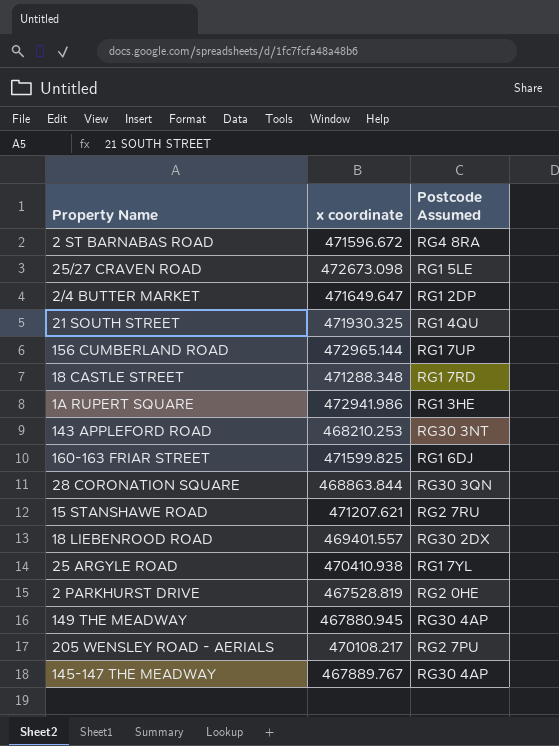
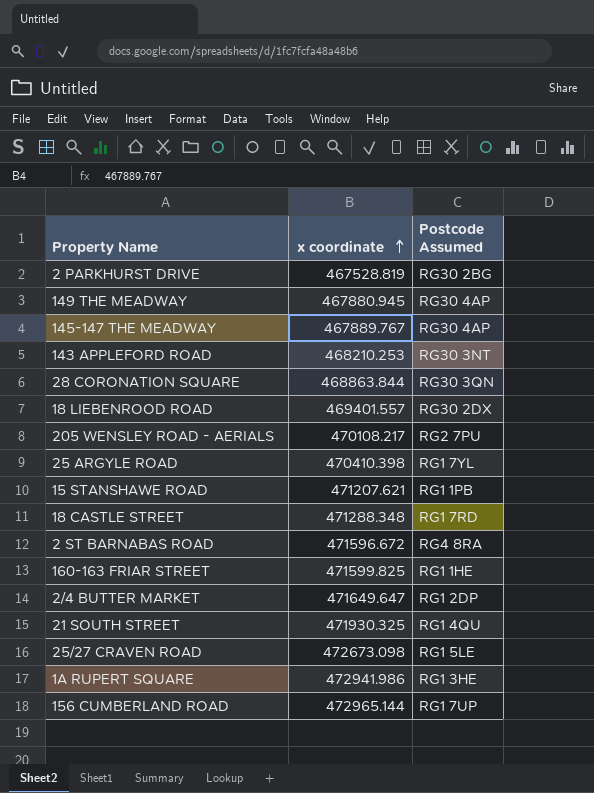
row order: none -> x coordinate ascending
2 PARKHURST DRIVE | Postcode Assumed: RG2 0HE -> RG30 2BG
25 ARGYLE ROAD | x coordinate: 470410.938 -> 470410.398
15 STANSHAWE ROAD | Postcode Assumed: RG2 7RU -> RG1 1PB
160-163 FRIAR STREET | Postcode Assumed: RG1 6DJ -> RG1 1HE

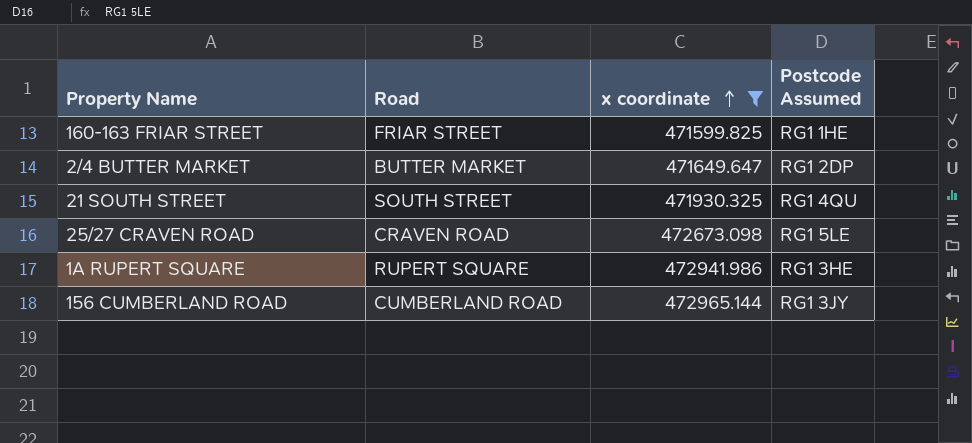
filter: none -> x coordinate >= 471599.825
column Road | position: none -> 2
156 CUMBERLAND ROAD | Postcode Assumed: RG1 7UP -> RG1 3JY

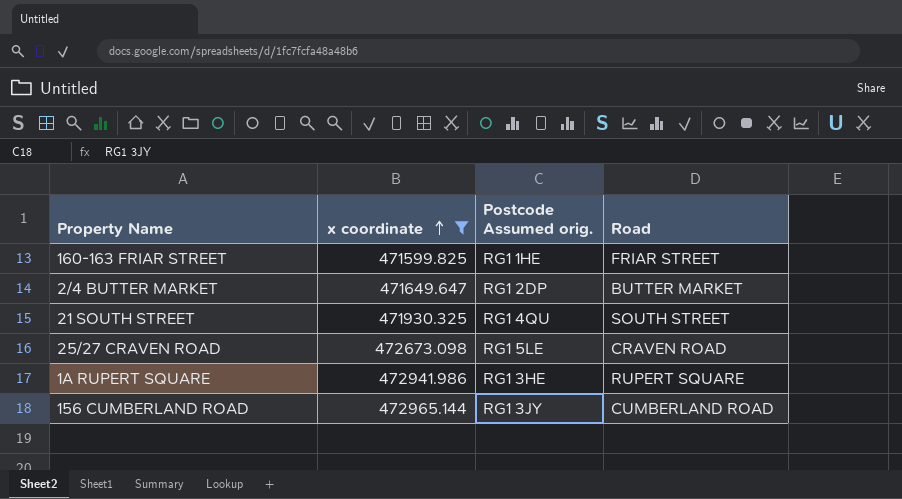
column name: Postcode Assumed -> Postcode Assumed orig.
column Road | position: 2 -> 4

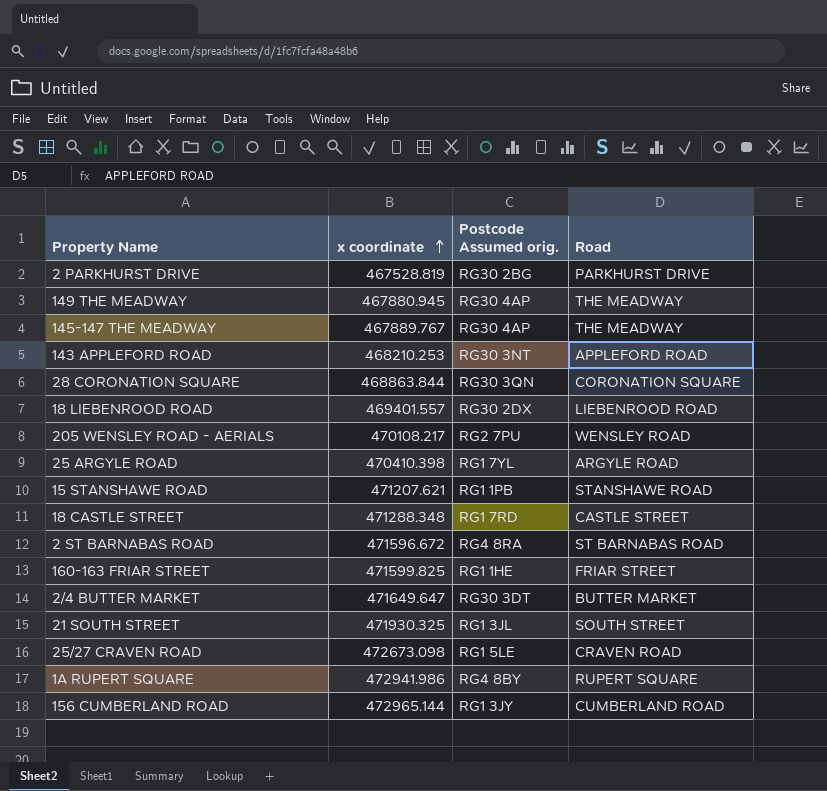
filter: x coordinate >= 471599.825 -> none
2/4 BUTTER MARKET | Postcode Assumed orig.: RG1 2DP -> RG30 3DT
21 SOUTH STREET | Postcode Assumed orig.: RG1 4QU -> RG1 3JL
1A RUPERT SQUARE | Postcode Assumed orig.: RG1 3HE -> RG4 8BY

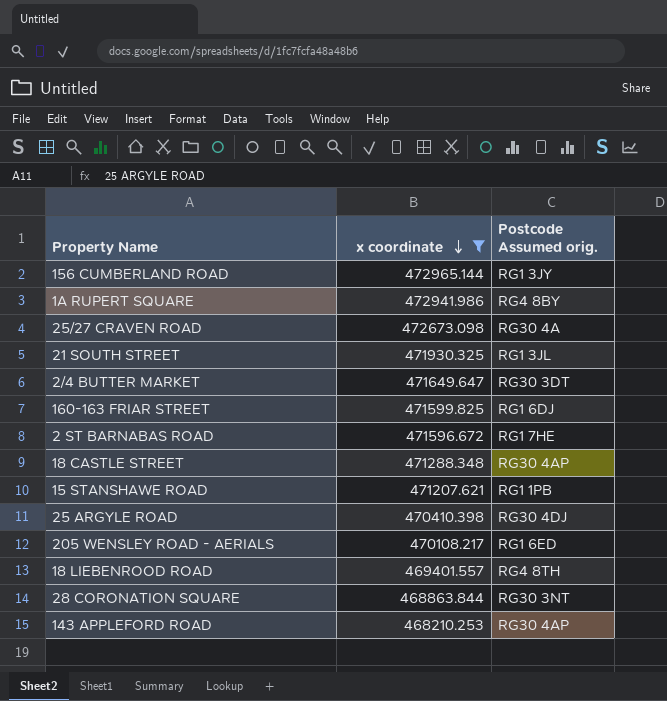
filter: none -> x coordinate >= 468210.253
row order: x coordinate ascending -> x coordinate descending
column Road | position: 4 -> none
25/27 CRAVEN ROAD | Postcode Assumed orig.: RG1 5LE -> RG30 4A
160-163 FRIAR STREET | Postcode Assumed orig.: RG1 1HE -> RG1 6DJ
2 ST BARNABAS ROAD | Postcode Assumed orig.: RG4 8RA -> RG1 7HE
18 CASTLE STREET | Postcode Assumed orig.: RG1 7RD -> RG30 4AP
25 ARGYLE ROAD | Postcode Assumed orig.: RG1 7YL -> RG30 4DJ
205 WENSLEY ROAD - AERIALS | Postcode Assumed orig.: RG2 7PU -> RG1 6ED
18 LIEBENROOD ROAD | Postcode Assumed orig.: RG30 2DX -> RG4 8TH
28 CORONATION SQUARE | Postcode Assumed orig.: RG30 3QN -> RG30 3NT
143 APPLEFORD ROAD | Postcode Assumed orig.: RG30 3NT -> RG30 4AP

